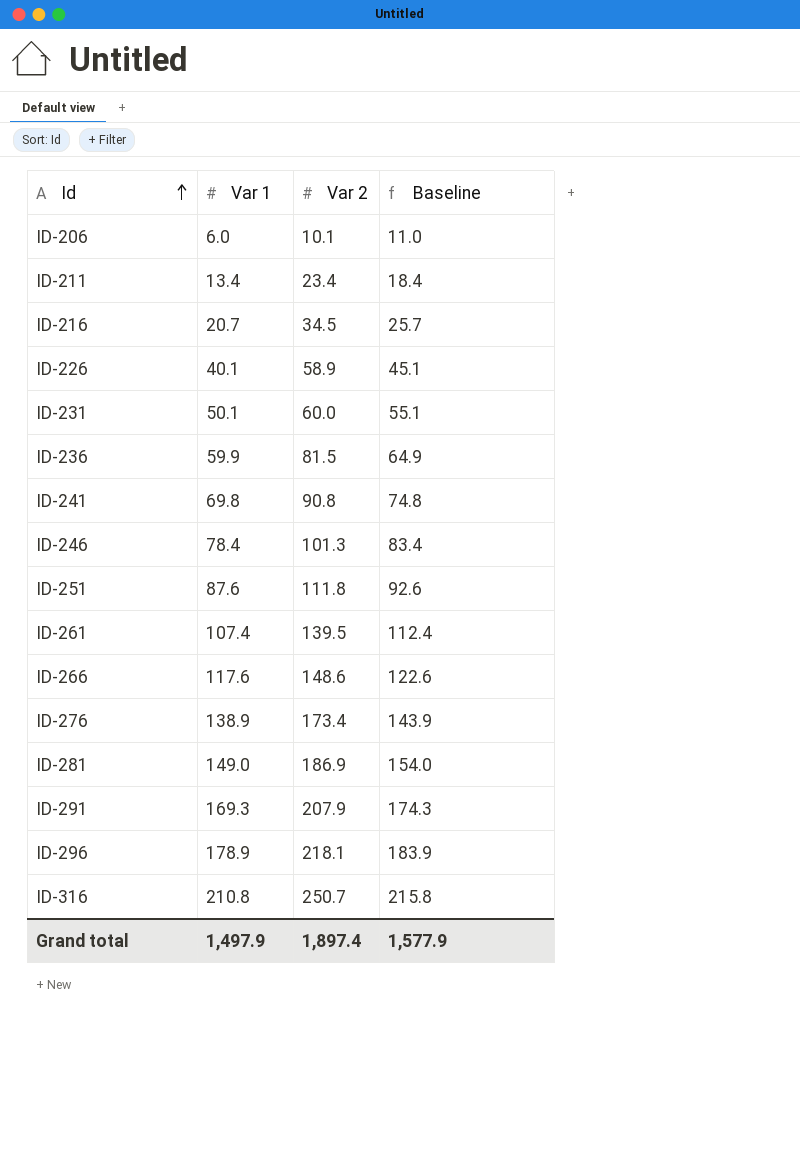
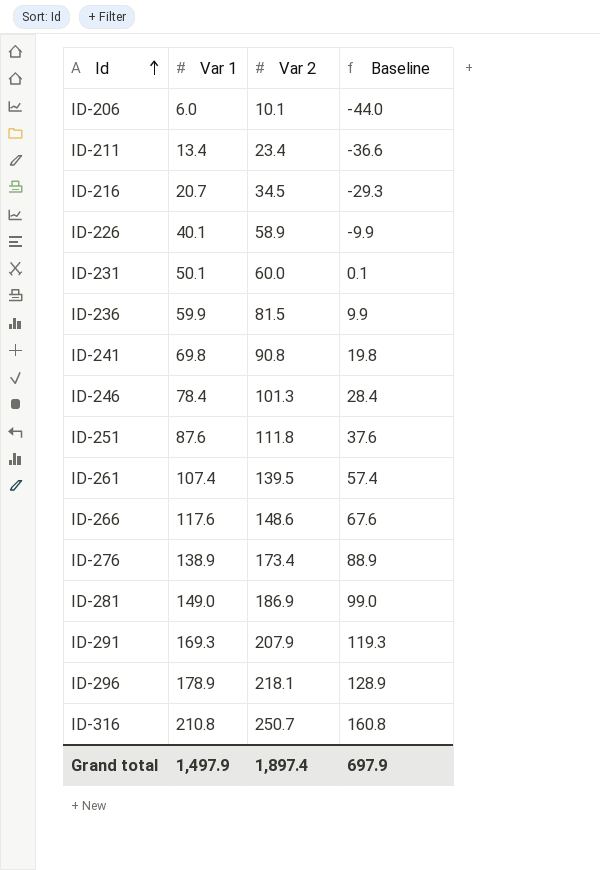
column Baseline | formula: [Var 1] + 5 -> [Var 1] - 50
Grand total | Baseline: 1,577.9 -> 697.9

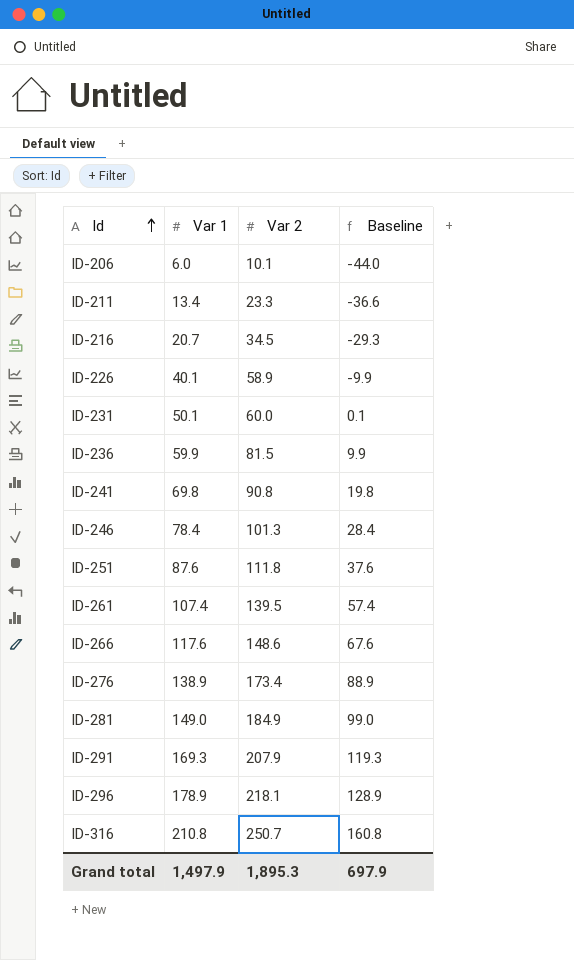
ID-211 | Var 2: 23.4 -> 23.3
ID-281 | Var 2: 186.9 -> 184.9
Grand total | Var 2: 1,897.4 -> 1,895.3

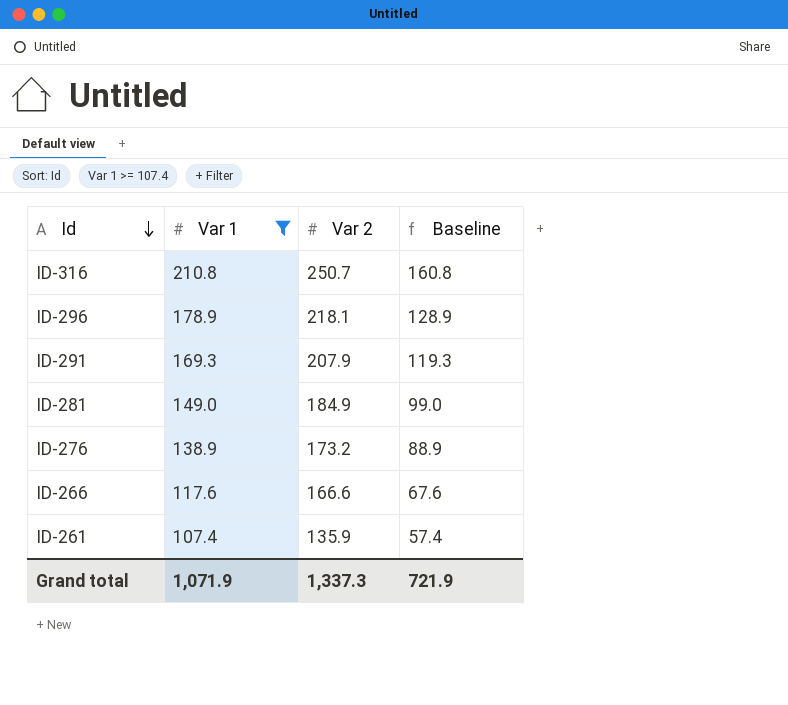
filter: none -> Var 1 >= 107.4
row order: Id ascending -> Id descending
ID-276 | Var 2: 173.4 -> 173.2
ID-266 | Var 2: 148.6 -> 166.6
ID-261 | Var 2: 139.5 -> 135.9
Grand total | Var 1: 1,497.9 -> 1,071.9
Grand total | Var 2: 1,895.3 -> 1,337.3
Grand total | Baseline: 697.9 -> 721.9

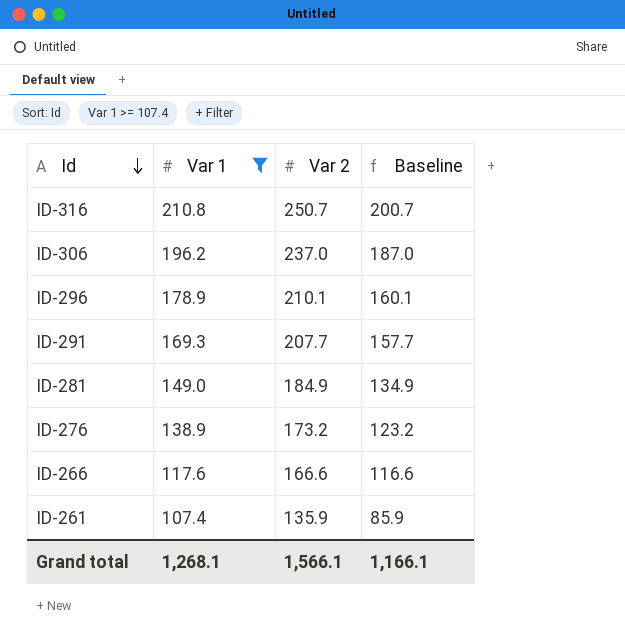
column Baseline | formula: [Var 1] - 50 -> [Var 2] - 50
row ID-306: none -> 196.2 | 237.0 | 187.0
ID-296 | Var 2: 218.1 -> 210.1
ID-291 | Var 2: 207.9 -> 207.7
Grand total | Var 1: 1,071.9 -> 1,268.1
Grand total | Var 2: 1,337.3 -> 1,566.1
Grand total | Baseline: 721.9 -> 1,166.1

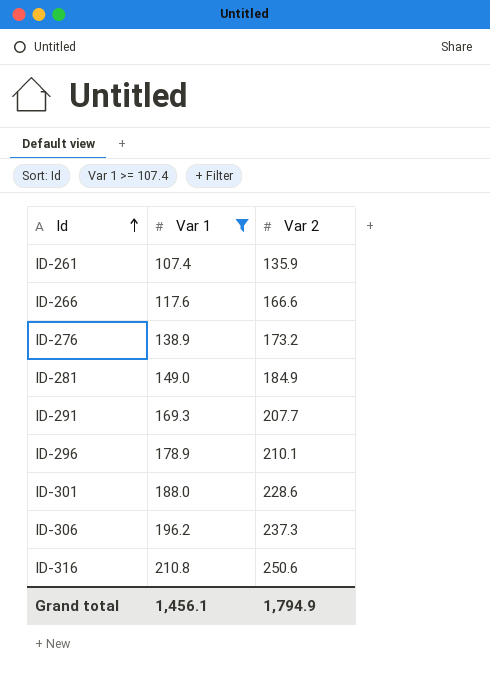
row order: Id descending -> Id ascending
column Baseline | formula: [Var 2] - 50 -> none
row ID-301: none -> 188.0 | 228.6
ID-306 | Var 2: 237.0 -> 237.3
ID-316 | Var 2: 250.7 -> 250.6
Grand total | Var 1: 1,268.1 -> 1,456.1
Grand total | Var 2: 1,566.1 -> 1,794.9

